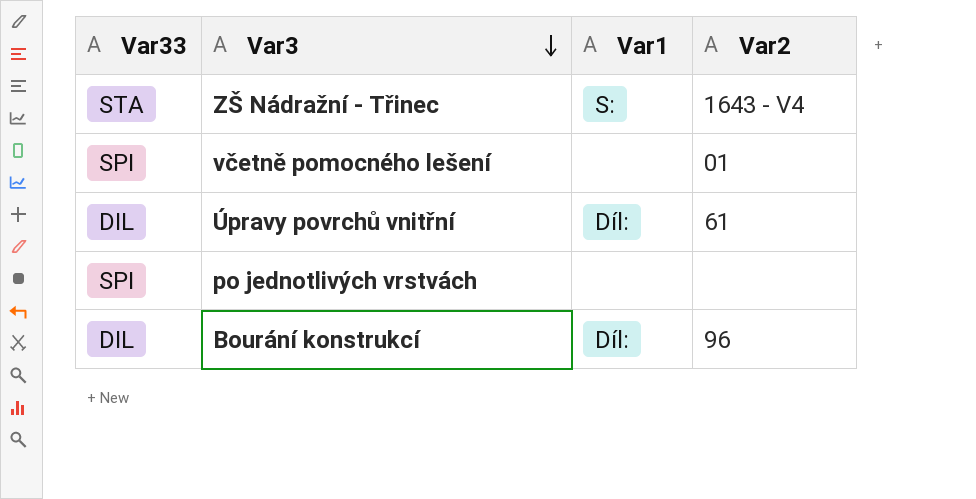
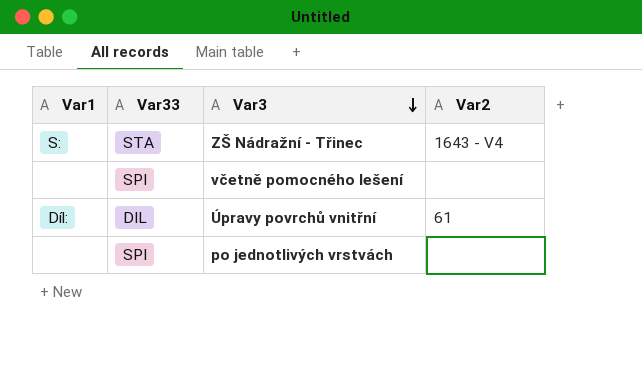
column Var1 | position: 3 -> 1
row Bourání konstrukcí: DIL | Díl: | 96 -> none
včetně pomocného lešení | Var2: 01 -> none

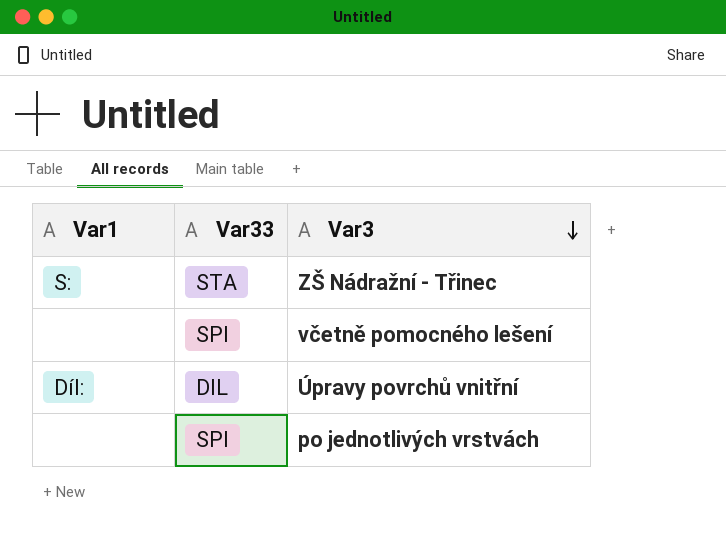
column Var2 | position: 4 -> none

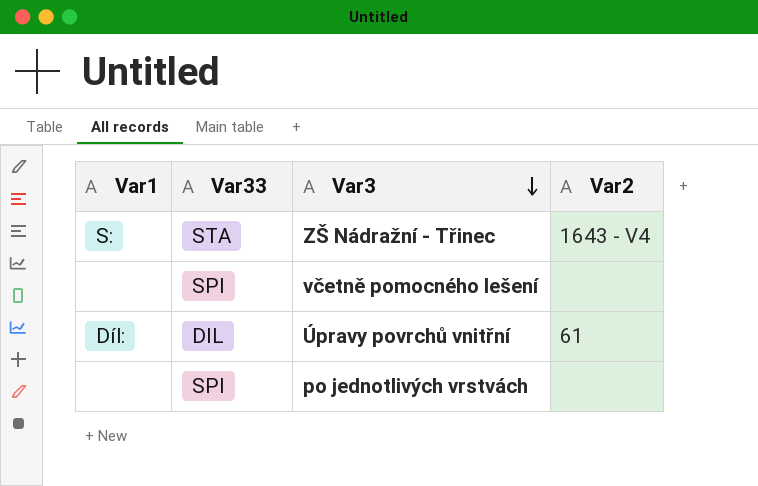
column Var2 | position: none -> 4

